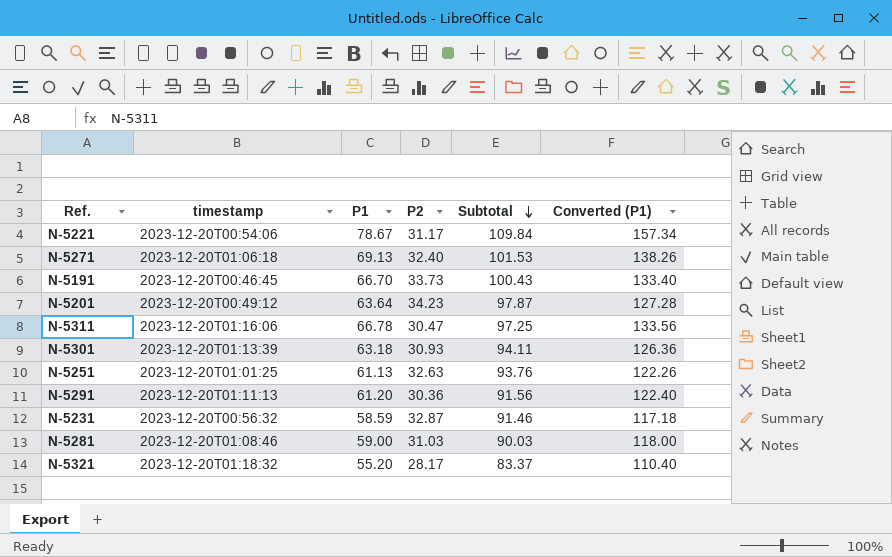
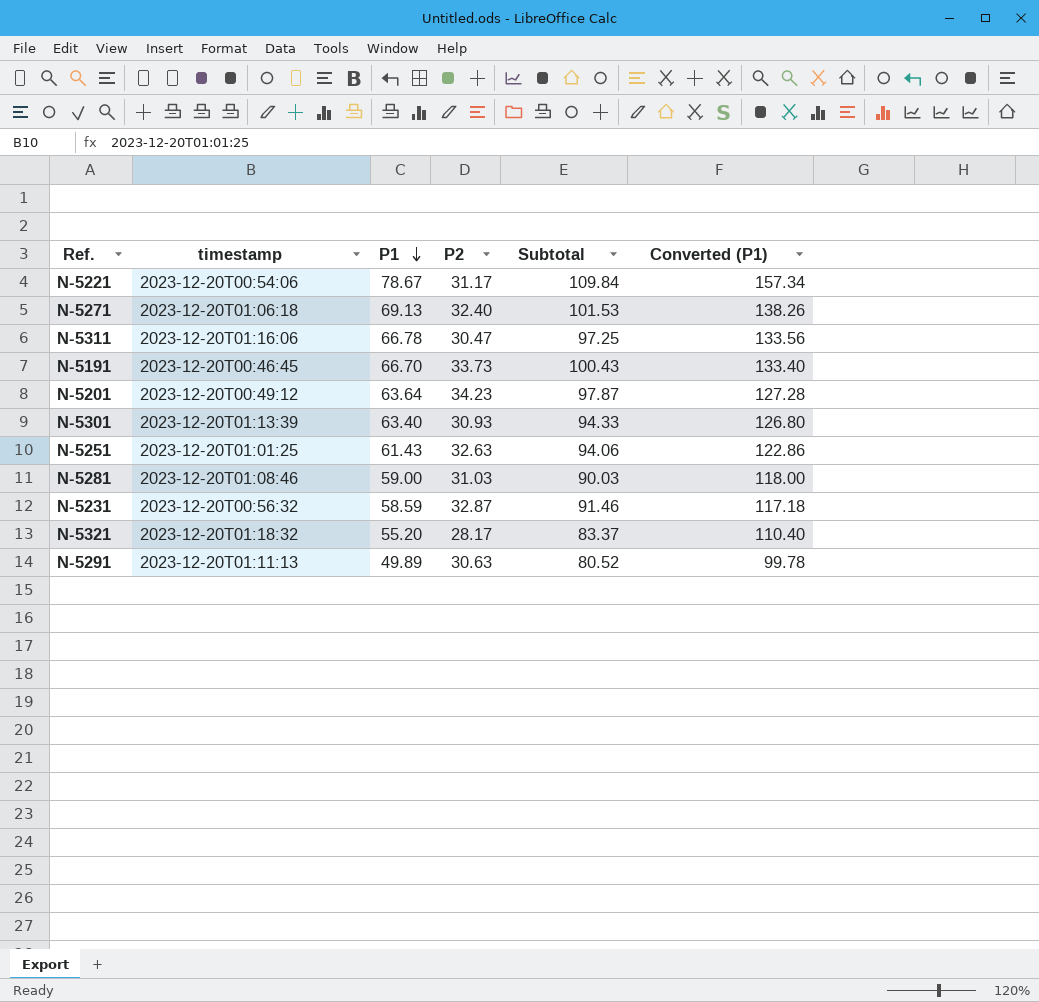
row order: Subtotal descending -> P1 descending
N-5301 | P1: 63.18 -> 63.40
N-5301 | Subtotal: 94.11 -> 94.33
N-5301 | Converted (P1): 126.36 -> 126.80
N-5251 | P1: 61.13 -> 61.43
N-5251 | Subtotal: 93.76 -> 94.06
N-5251 | Converted (P1): 122.26 -> 122.86
N-5291 | P1: 61.20 -> 49.89
N-5291 | P2: 30.36 -> 30.63
N-5291 | Subtotal: 91.56 -> 80.52
N-5291 | Converted (P1): 122.40 -> 99.78

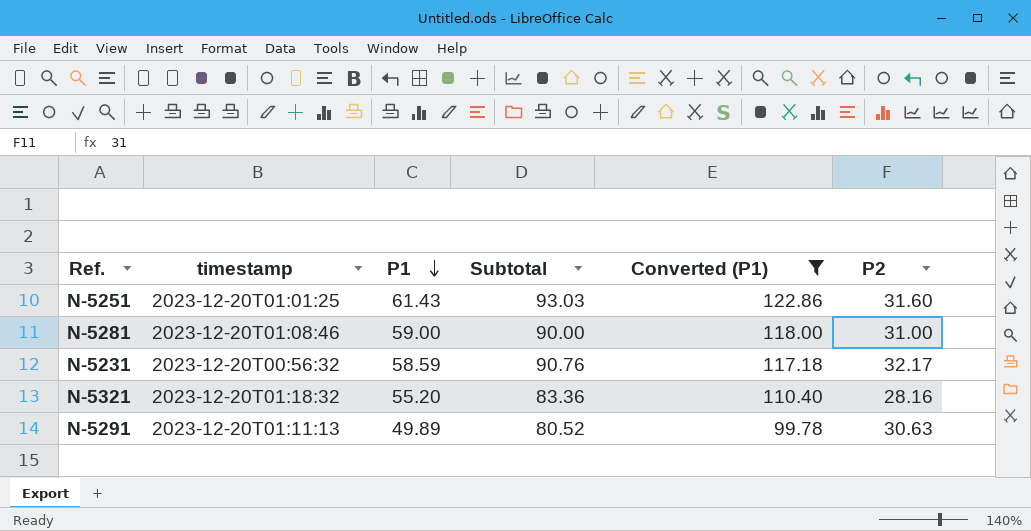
filter: none -> Converted (P1) <= 122.86
column P2 | position: 4 -> 6
N-5251 | Subtotal: 94.06 -> 93.03
N-5251 | P2: 32.63 -> 31.60
N-5281 | Subtotal: 90.03 -> 90.00
N-5281 | P2: 31.03 -> 31.00
N-5231 | Subtotal: 91.46 -> 90.76
N-5231 | P2: 32.87 -> 32.17
N-5321 | Subtotal: 83.37 -> 83.36
N-5321 | P2: 28.17 -> 28.16

